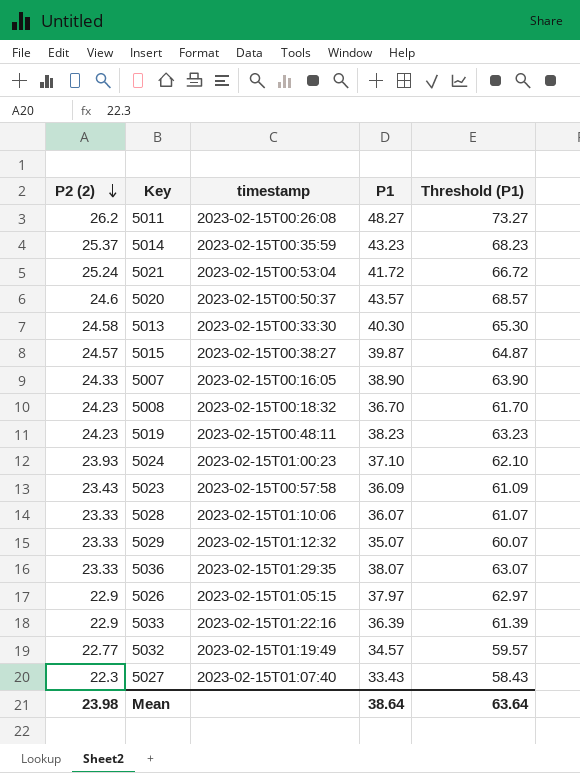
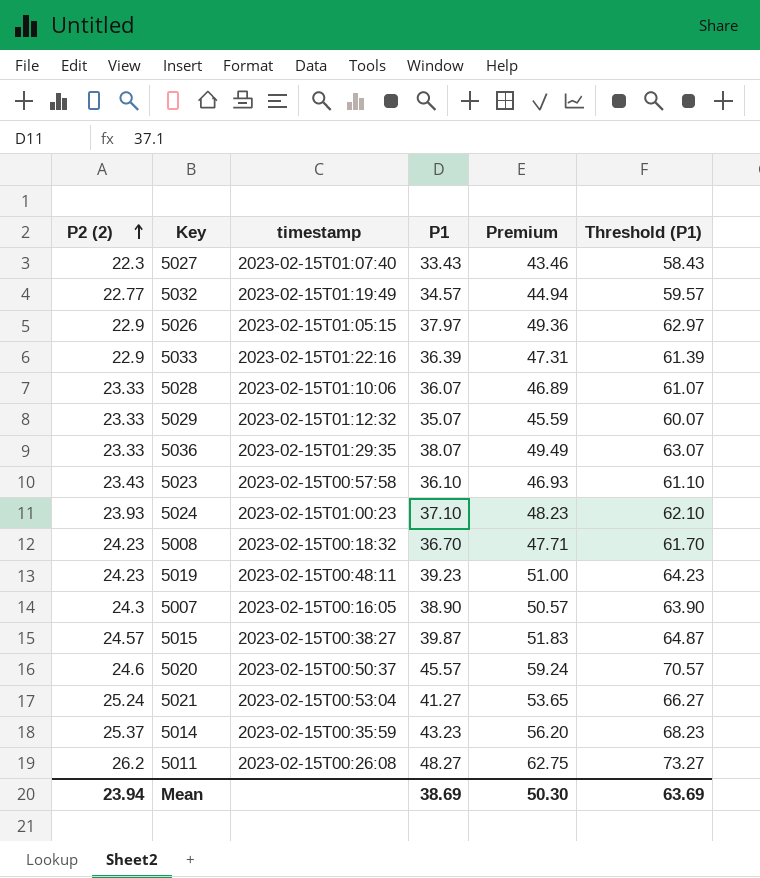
row order: P2 (2) descending -> P2 (2) ascending
column Premium | formula: none -> [P1] * 1.3
row 5013: 24.58 | 2023-02-15T00:33:30 | 40.30 | 65.30 -> none
5023 | P1: 36.09 -> 36.10
5023 | Threshold (P1): 61.09 -> 61.10
5019 | P1: 38.23 -> 39.23
5019 | Threshold (P1): 63.23 -> 64.23
5007 | P2 (2): 24.33 -> 24.3
5020 | P1: 43.57 -> 45.57
5020 | Threshold (P1): 68.57 -> 70.57
5021 | P1: 41.72 -> 41.27
5021 | Threshold (P1): 66.72 -> 66.27
Mean | P2 (2): 23.98 -> 23.94
Mean | P1: 38.64 -> 38.69
Mean | Threshold (P1): 63.64 -> 63.69

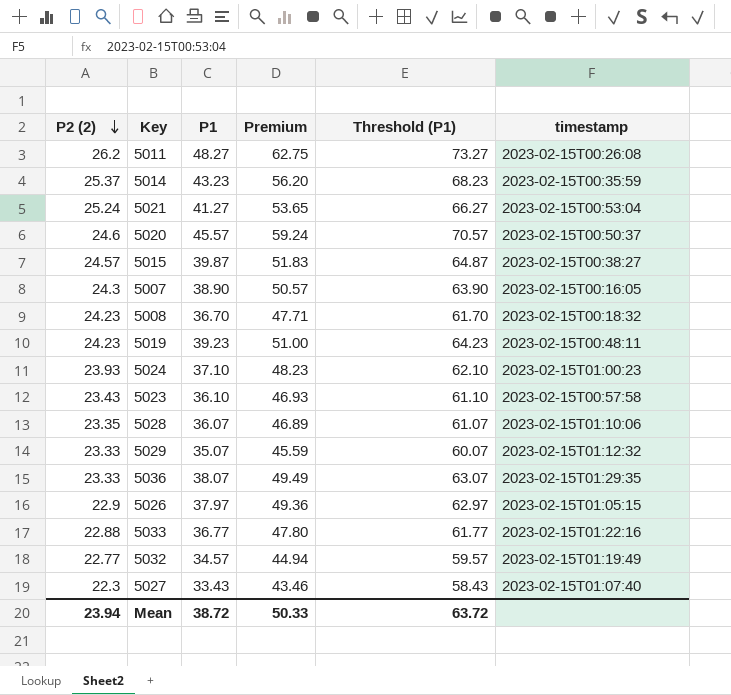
row order: P2 (2) ascending -> P2 (2) descending
column timestamp | position: 3 -> 6
5028 | P2 (2): 23.33 -> 23.35
5033 | P2 (2): 22.9 -> 22.88
5033 | P1: 36.39 -> 36.77
5033 | Premium: 47.31 -> 47.80
5033 | Threshold (P1): 61.39 -> 61.77
Mean | P1: 38.69 -> 38.72
Mean | Premium: 50.30 -> 50.33
Mean | Threshold (P1): 63.69 -> 63.72

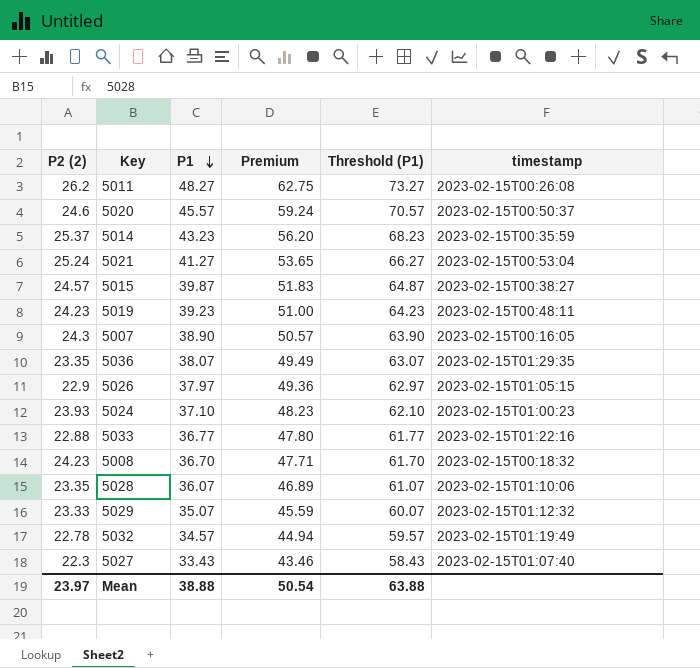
row order: P2 (2) descending -> P1 descending
row 5023: 23.43 | 36.10 | 46.93 | 61.10 | 2023-02-15T00:57:58 -> none
5036 | P2 (2): 23.33 -> 23.35
5032 | P2 (2): 22.77 -> 22.78
Mean | P2 (2): 23.94 -> 23.97
Mean | P1: 38.72 -> 38.88
Mean | Premium: 50.33 -> 50.54
Mean | Threshold (P1): 63.72 -> 63.88

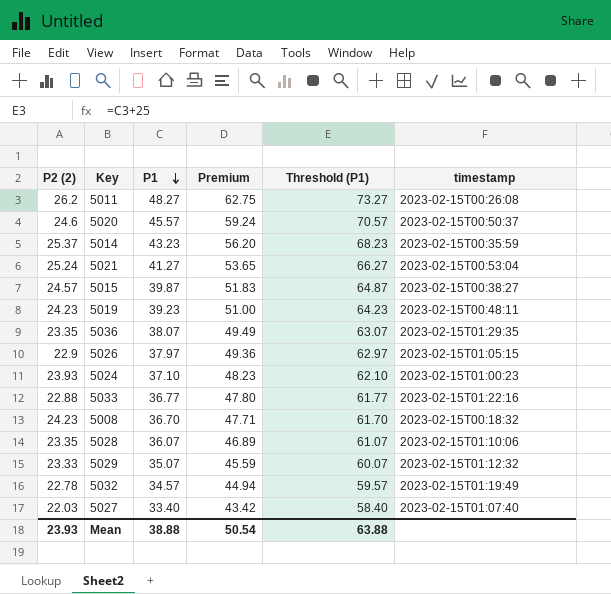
row 5007: 24.3 | 38.90 | 50.57 | 63.90 | 2023-02-15T00:16:05 -> none
5027 | P2 (2): 22.3 -> 22.03
5027 | P1: 33.43 -> 33.40
5027 | Premium: 43.46 -> 43.42
5027 | Threshold (P1): 58.43 -> 58.40
Mean | P2 (2): 23.97 -> 23.93

